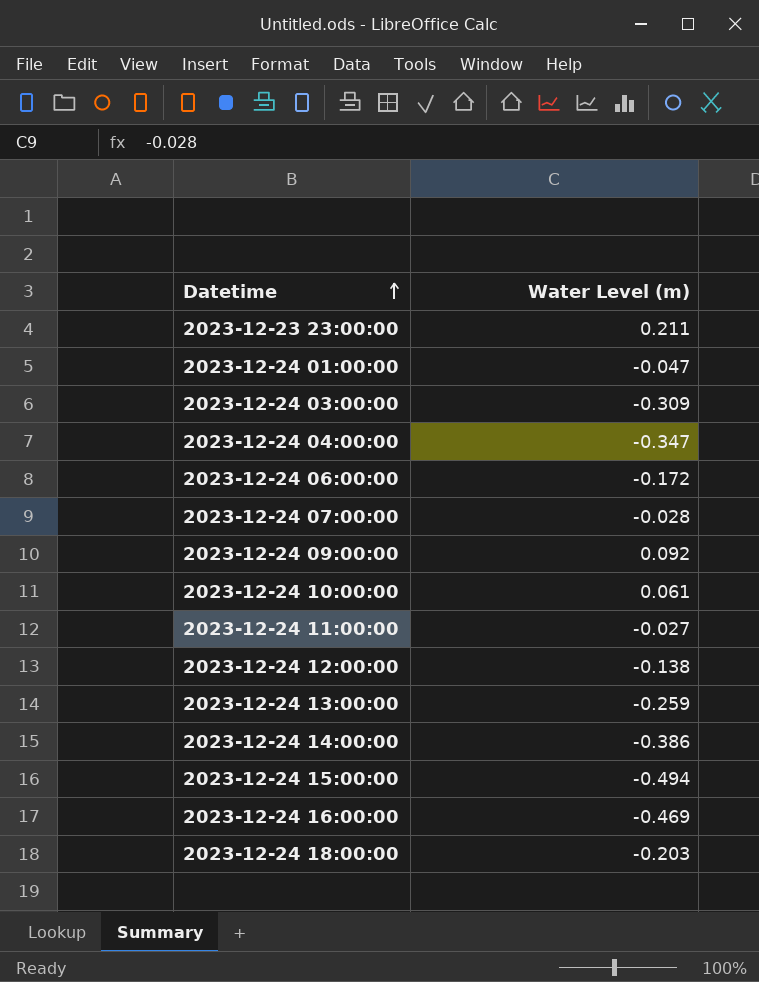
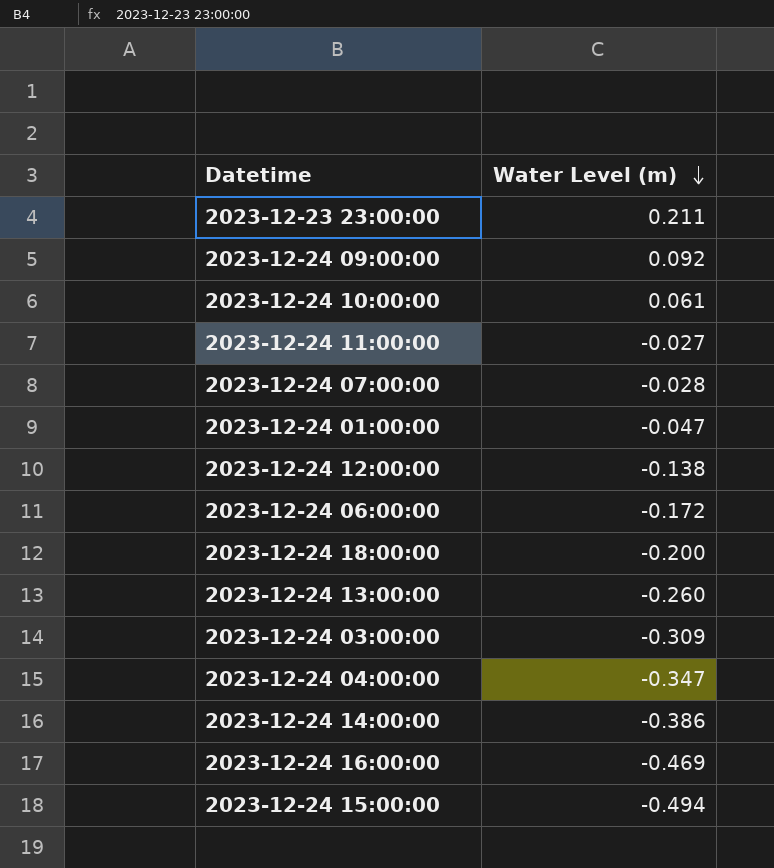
row order: Datetime ascending -> Water Level (m) descending
2023-12-24 18:00:00 | Water Level (m): -0.203 -> -0.200
2023-12-24 13:00:00 | Water Level (m): -0.259 -> -0.260

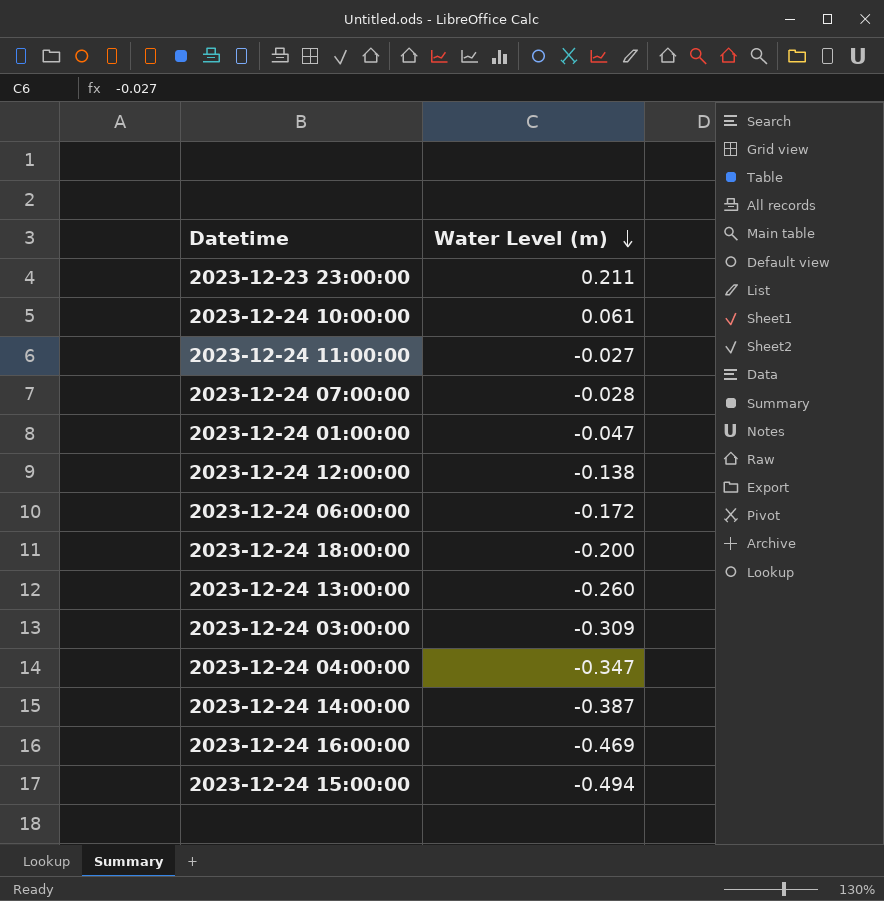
row 2023-12-24 09:00:00: 0.092 -> none
2023-12-24 14:00:00 | Water Level (m): -0.386 -> -0.387

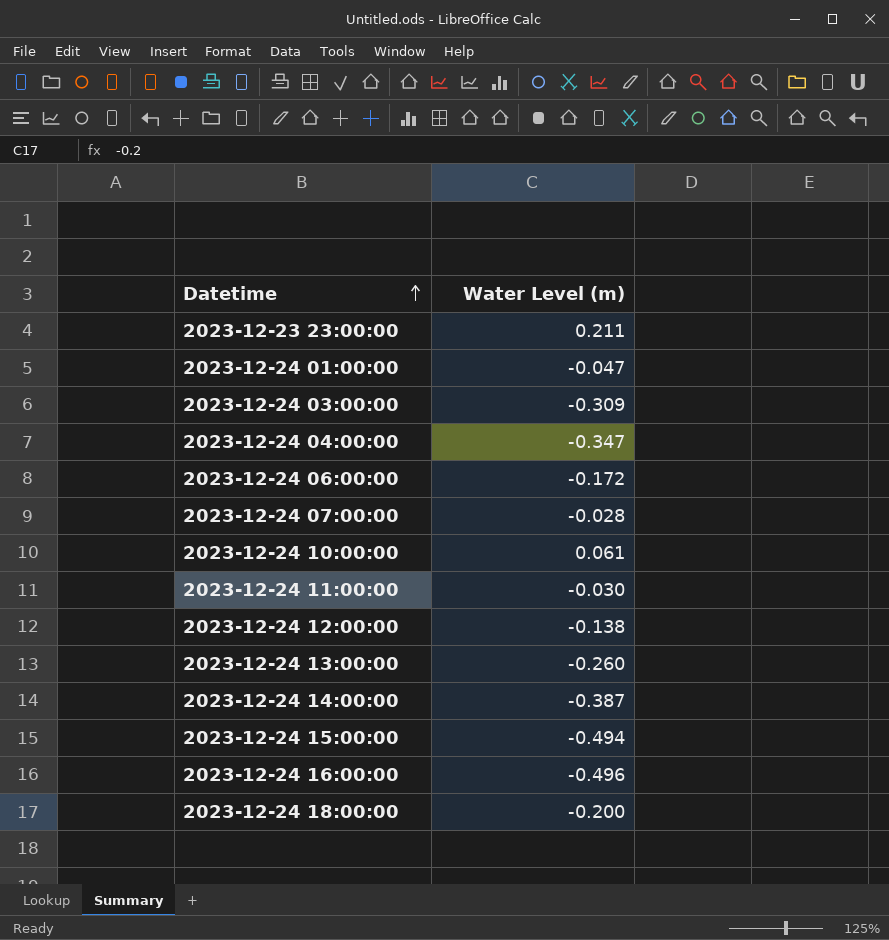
row order: Water Level (m) descending -> Datetime ascending
2023-12-24 11:00:00 | Water Level (m): -0.027 -> -0.030
2023-12-24 16:00:00 | Water Level (m): -0.469 -> -0.496

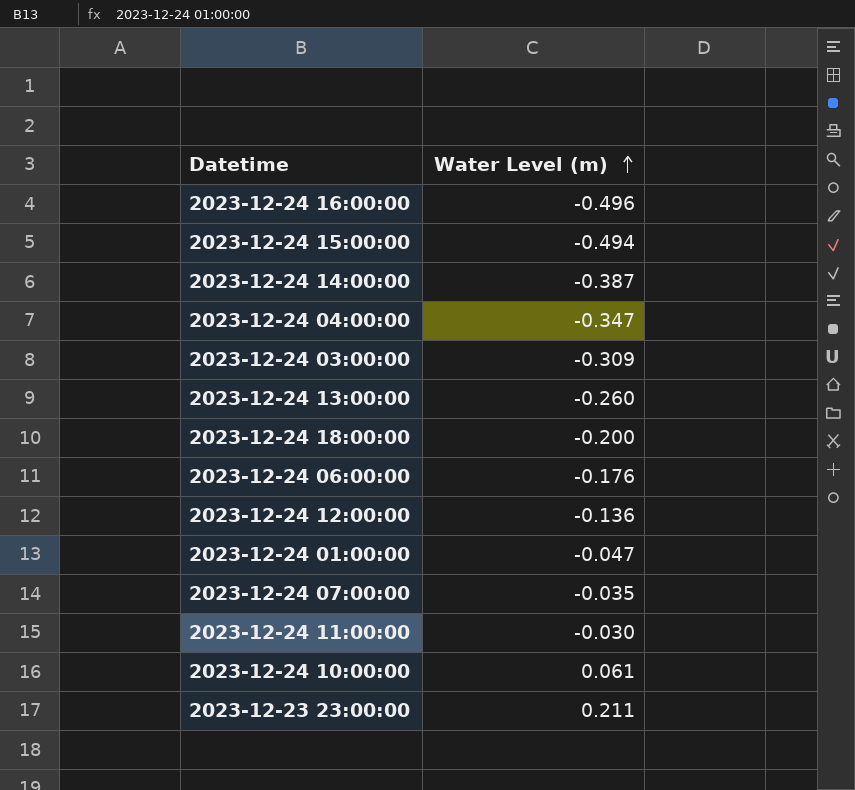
row order: Datetime ascending -> Water Level (m) ascending
2023-12-24 06:00:00 | Water Level (m): -0.172 -> -0.176
2023-12-24 12:00:00 | Water Level (m): -0.138 -> -0.136
2023-12-24 07:00:00 | Water Level (m): -0.028 -> -0.035

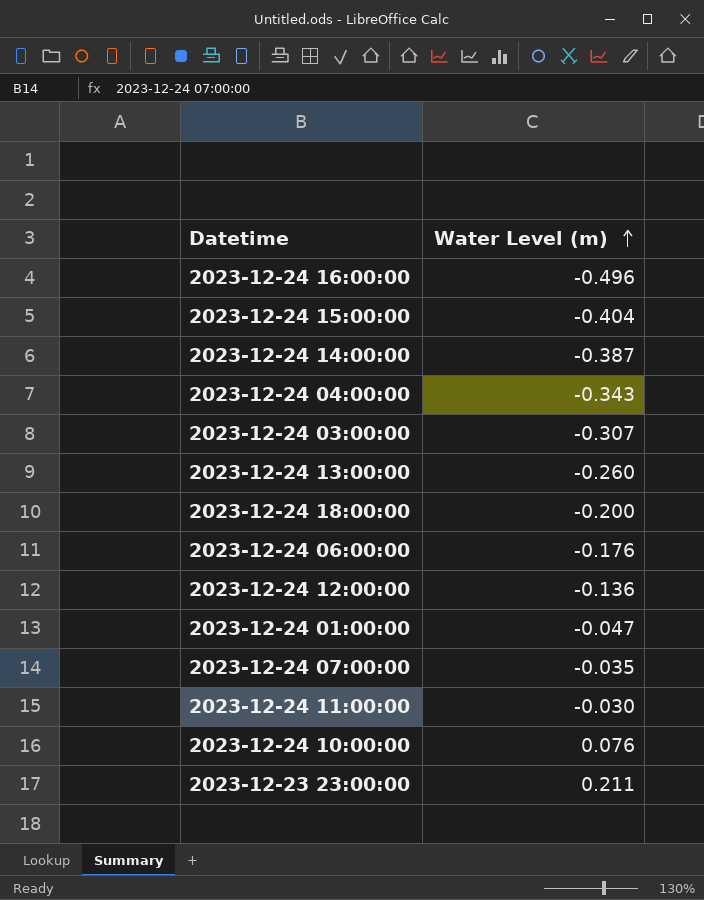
2023-12-24 15:00:00 | Water Level (m): -0.494 -> -0.404
2023-12-24 04:00:00 | Water Level (m): -0.347 -> -0.343
2023-12-24 03:00:00 | Water Level (m): -0.309 -> -0.307
2023-12-24 10:00:00 | Water Level (m): 0.061 -> 0.076

